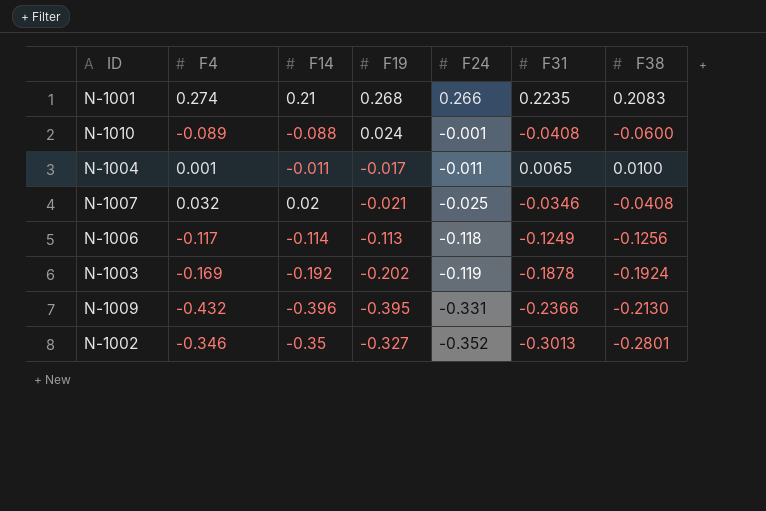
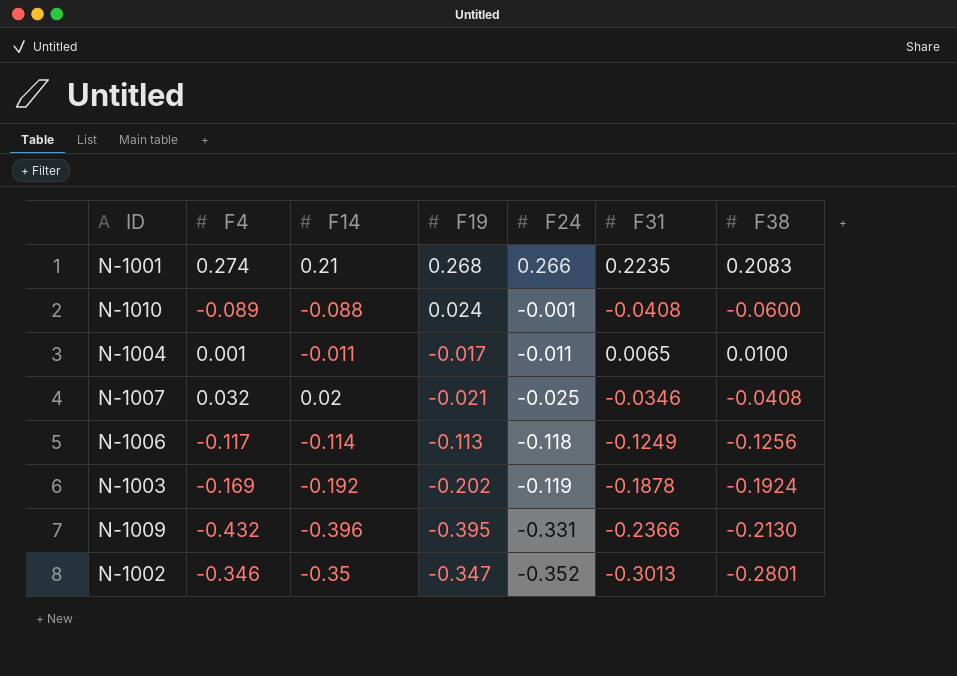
N-1002 | F19: -0.327 -> -0.347

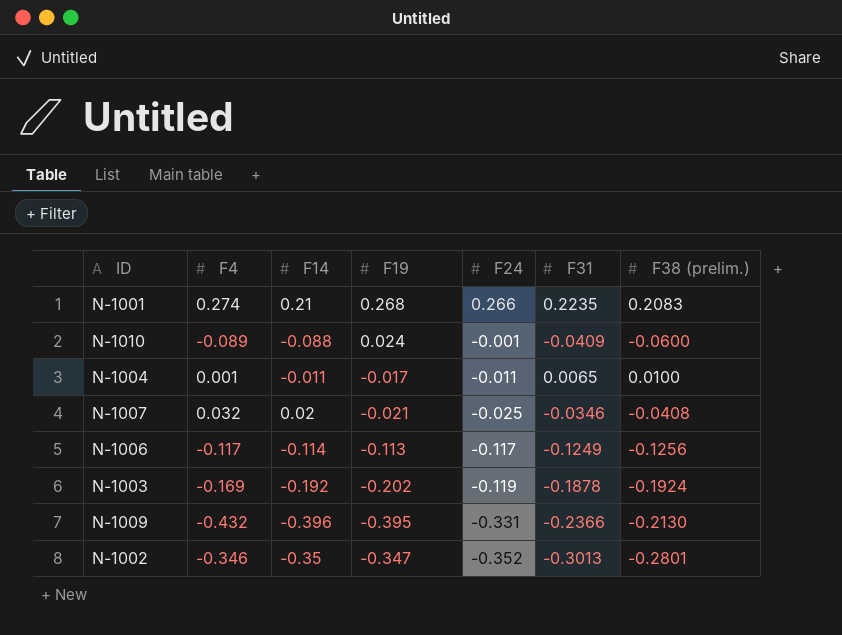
column name: F38 -> F38 (prelim.)
N-1010 | F31: -0.0408 -> -0.0409
N-1006 | F24: -0.118 -> -0.117

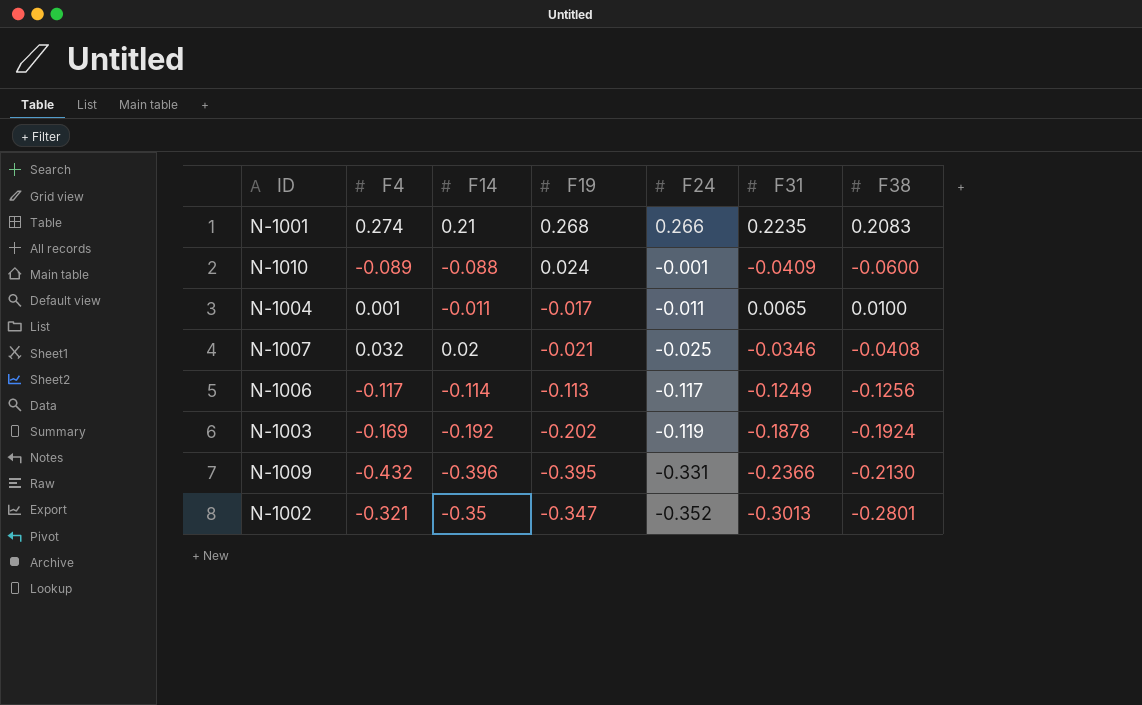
column name: F38 (prelim.) -> F38
N-1002 | F4: -0.346 -> -0.321

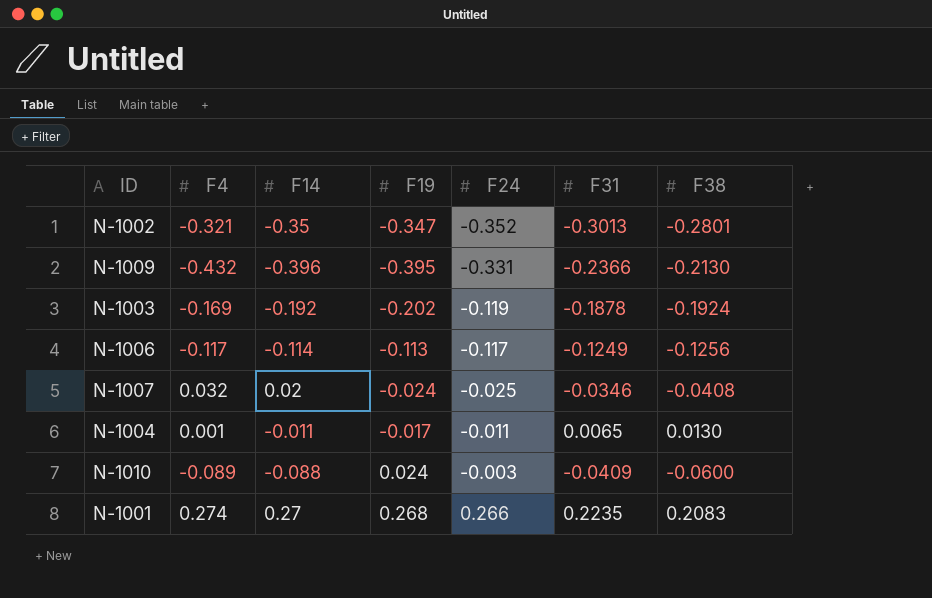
row order: F24 descending -> F24 ascending
N-1007 | F19: -0.021 -> -0.024
N-1004 | F38: 0.0100 -> 0.0130
N-1010 | F24: -0.001 -> -0.003
N-1001 | F14: 0.21 -> 0.27

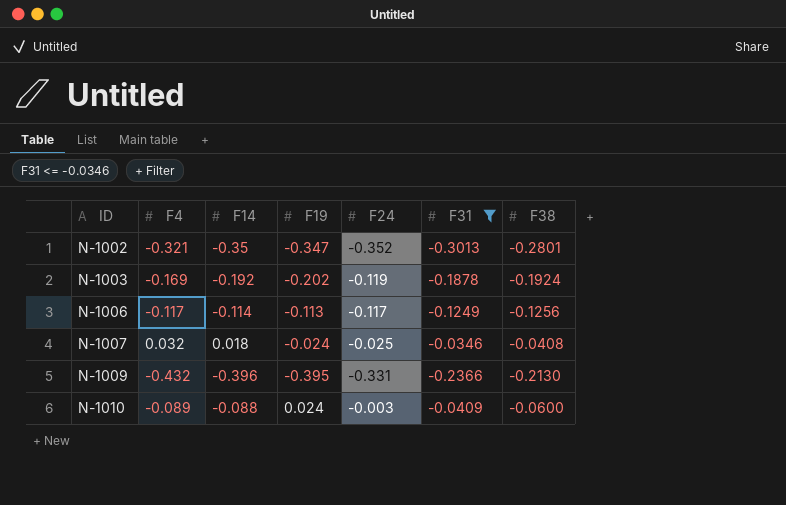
filter: none -> F31 <= -0.0346
row order: F24 ascending -> ID ascending
N-1007 | F14: 0.02 -> 0.018

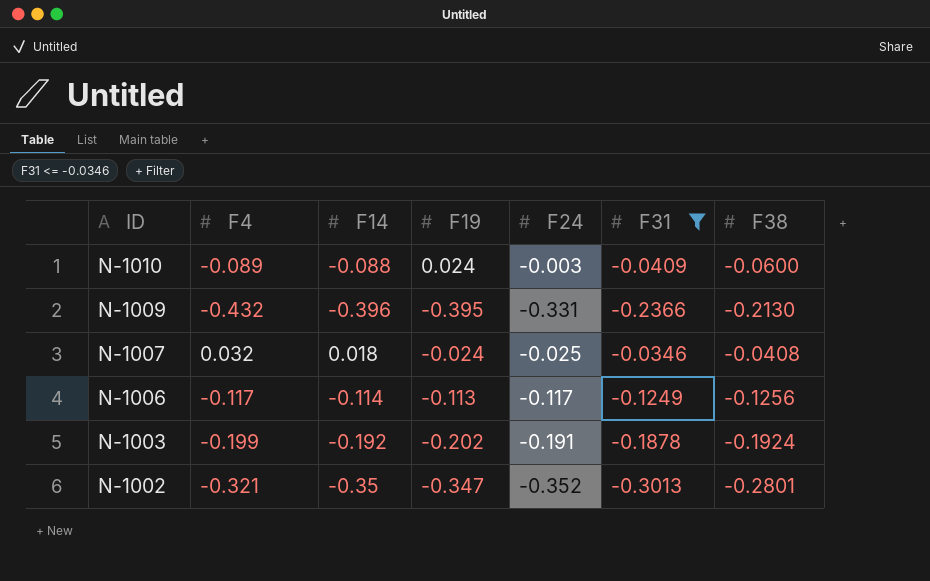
row order: ID ascending -> ID descending
N-1003 | F4: -0.169 -> -0.199
N-1003 | F24: -0.119 -> -0.191

